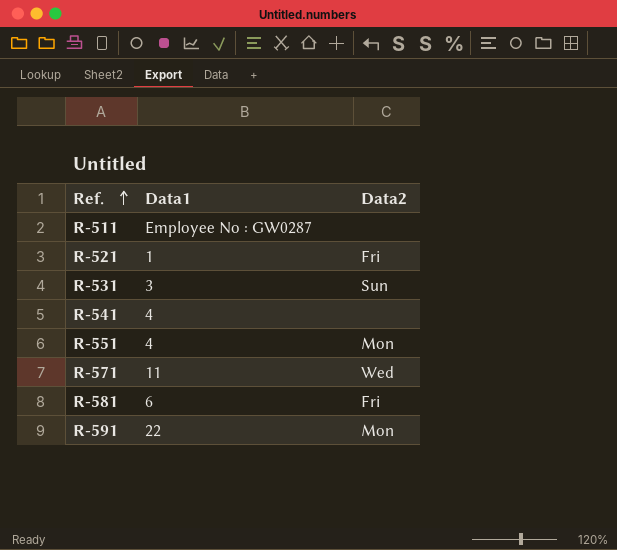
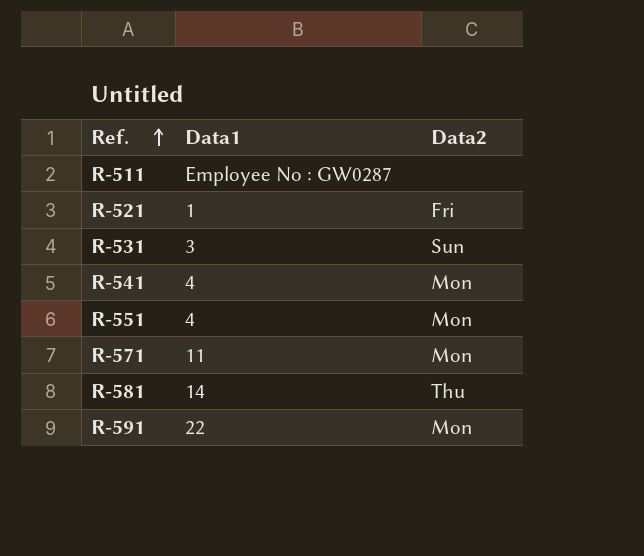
R-541 | Data2: none -> Mon
R-571 | Data2: Wed -> Mon
R-581 | Data1: 6 -> 14
R-581 | Data2: Fri -> Thu

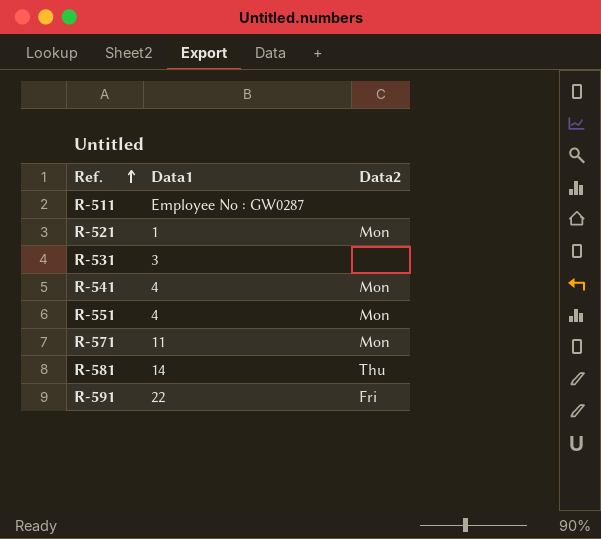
R-521 | Data2: Fri -> Mon
R-531 | Data2: Sun -> none
R-591 | Data2: Mon -> Fri

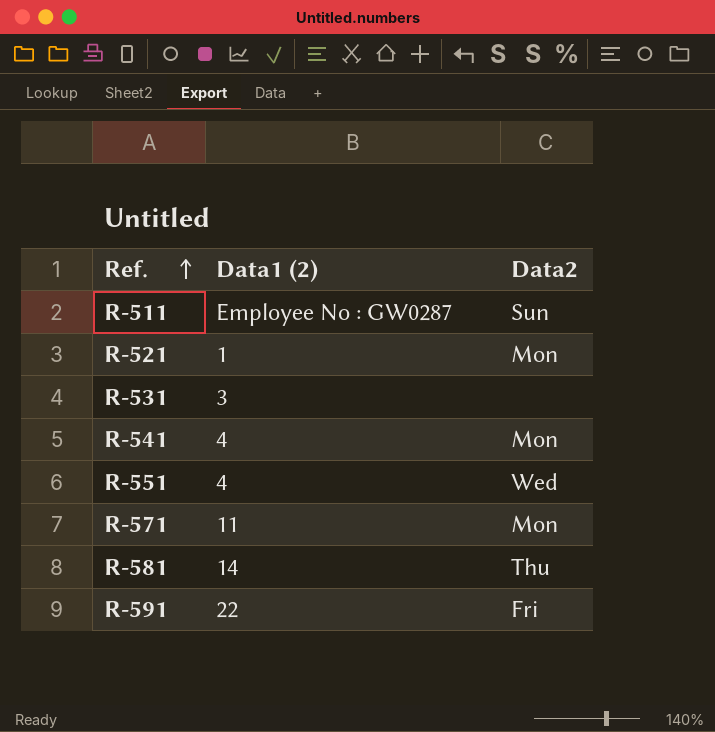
column name: Data1 -> Data1 (2)
R-511 | Data2: none -> Sun
R-551 | Data2: Mon -> Wed

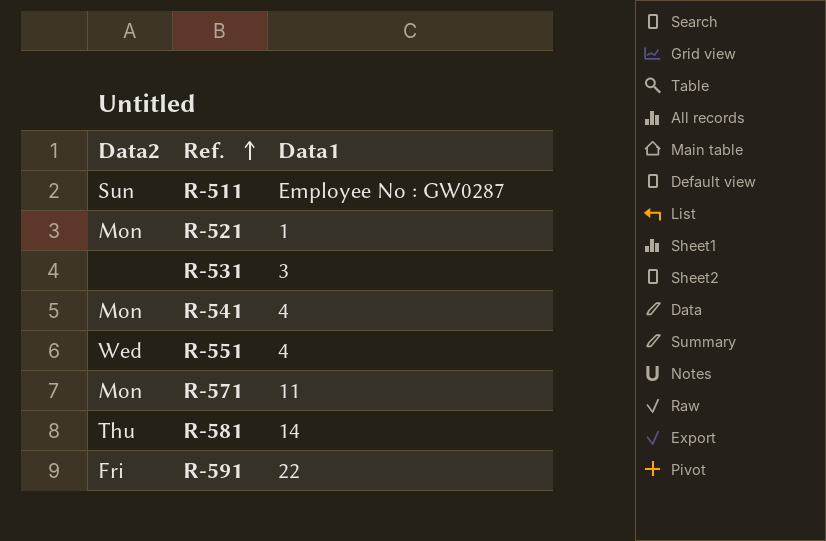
column Data2 | position: 3 -> 1
column name: Data1 (2) -> Data1

